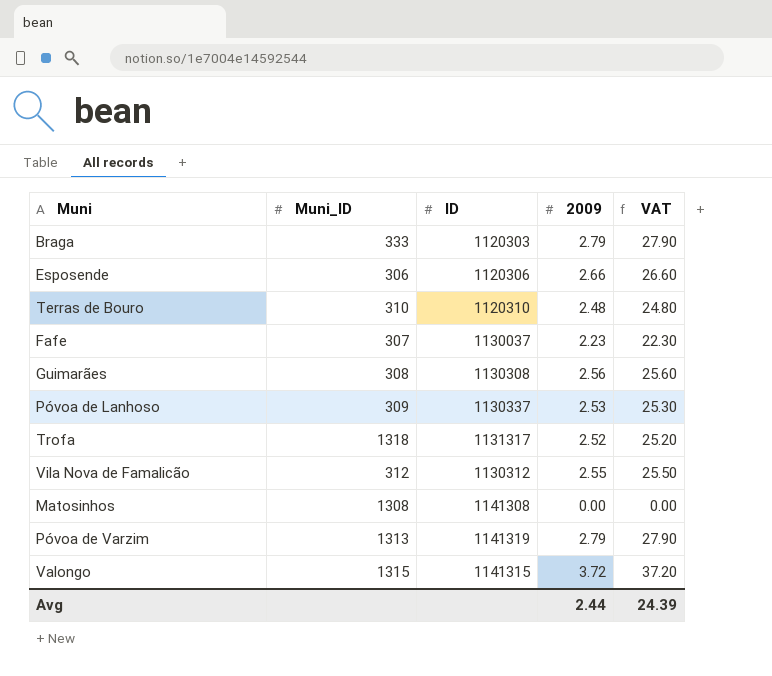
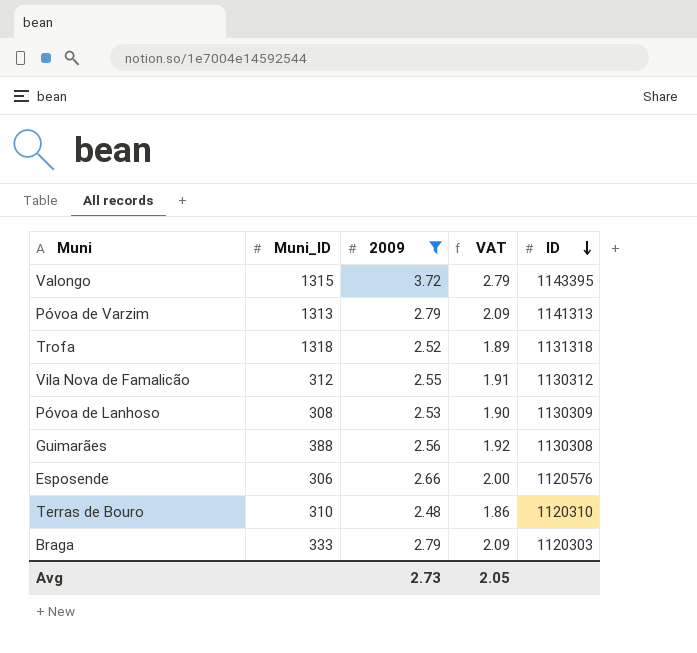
filter: none -> 2009 >= 2.48
row order: none -> ID descending
column VAT | formula: [2009] * 10 -> [2009] * 0.75
column ID | position: 3 -> 5
Valongo | ID: 1141315 -> 1143395
Póvoa de Varzim | ID: 1141319 -> 1141313
Trofa | ID: 1131317 -> 1131318
Póvoa de Lanhoso | Muni_ID: 309 -> 308
Póvoa de Lanhoso | ID: 1130337 -> 1130309
Guimarães | Muni_ID: 308 -> 388
Esposende | ID: 1120306 -> 1120576
Avg | 2009: 2.44 -> 2.73
Avg | VAT: 24.39 -> 2.05

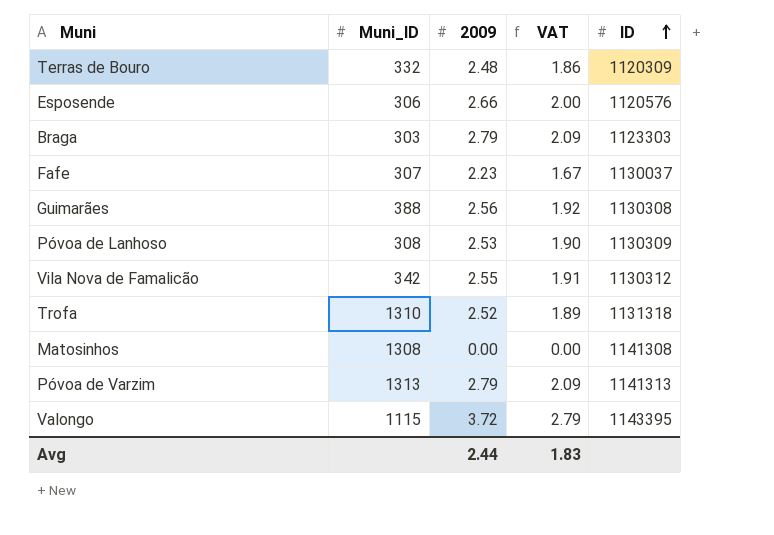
filter: 2009 >= 2.48 -> none
row order: ID descending -> ID ascending
Terras de Bouro | Muni_ID: 310 -> 332
Terras de Bouro | ID: 1120310 -> 1120309
Braga | Muni_ID: 333 -> 303
Braga | ID: 1120303 -> 1123303
Vila Nova de Famalicão | Muni_ID: 312 -> 342
Trofa | Muni_ID: 1318 -> 1310
Valongo | Muni_ID: 1315 -> 1115
Avg | 2009: 2.73 -> 2.44
Avg | VAT: 2.05 -> 1.83

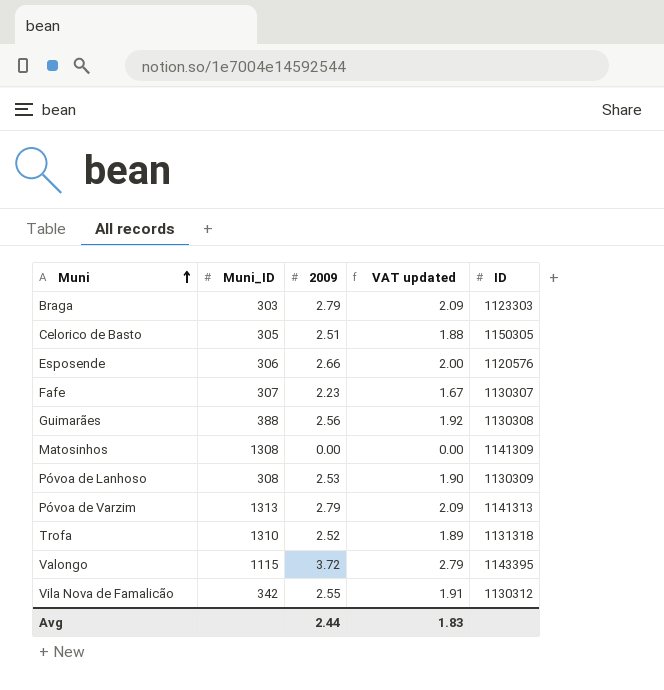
row order: ID ascending -> Muni ascending
column name: VAT -> VAT updated
row Terras de Bouro: 332 | 2.48 | 1.86 | 1120309 -> none
row Celorico de Basto: none -> 305 | 2.51 | 1.88 | 1150305
Fafe | ID: 1130037 -> 1130307
Matosinhos | ID: 1141308 -> 1141309

